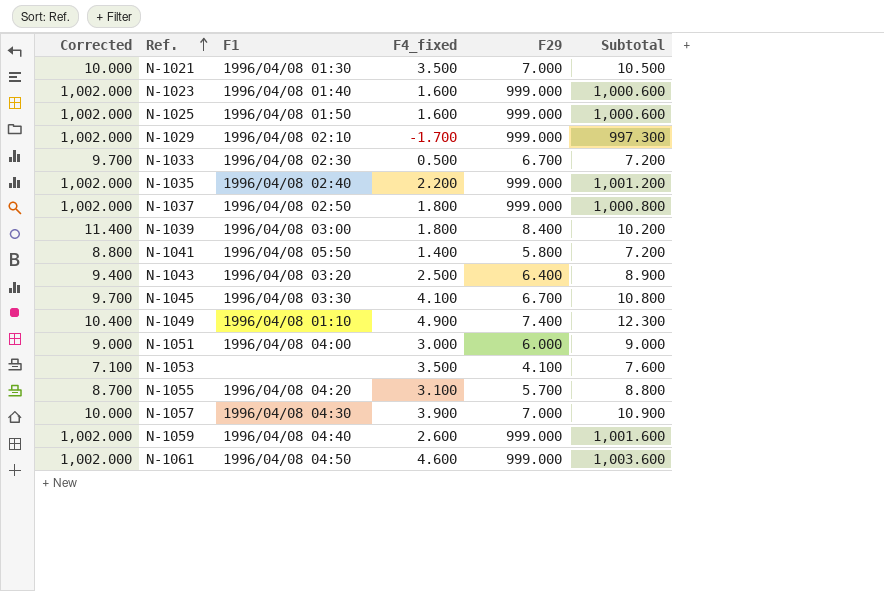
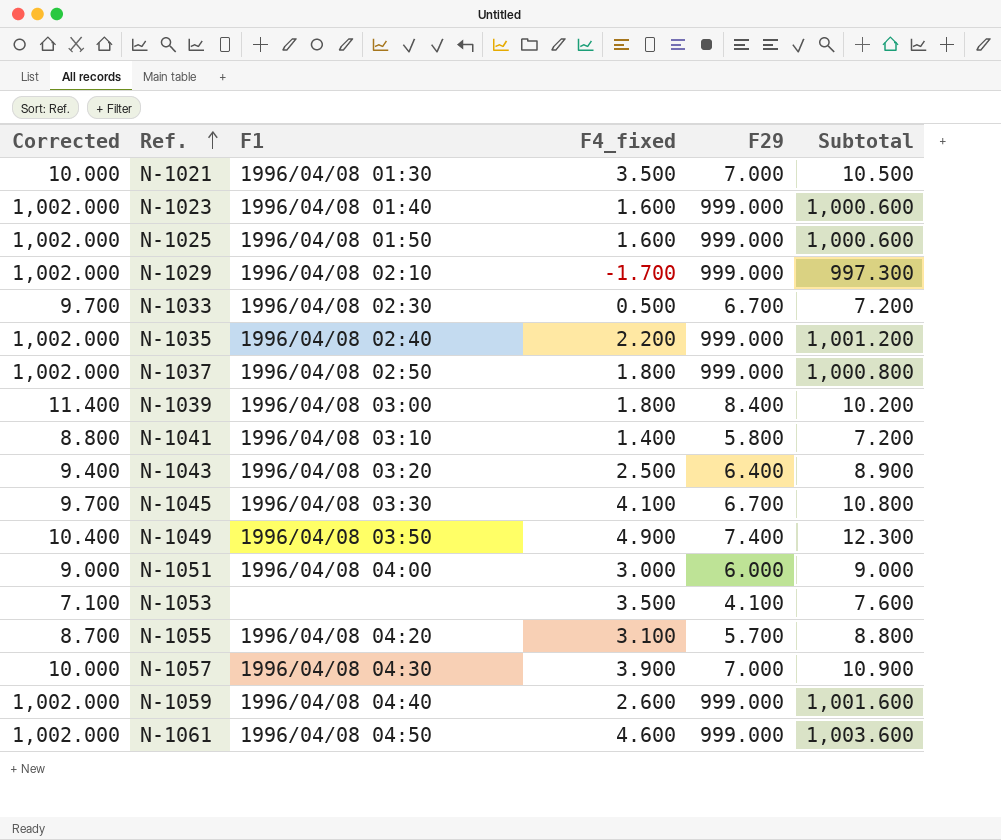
N-1041 | F1: 1996/04/08 05:50 -> 1996/04/08 03:10
N-1049 | F1: 1996/04/08 01:10 -> 1996/04/08 03:50

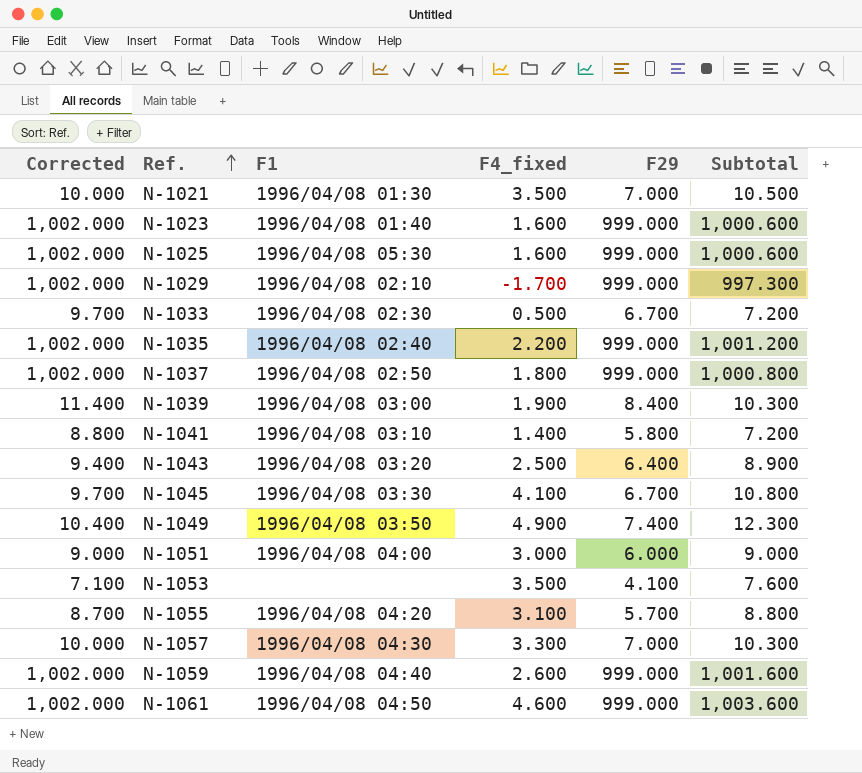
N-1025 | F1: 1996/04/08 01:50 -> 1996/04/08 05:30
N-1039 | F4_fixed: 1.800 -> 1.900
N-1039 | Subtotal: 10.200 -> 10.300
N-1057 | F4_fixed: 3.900 -> 3.300
N-1057 | Subtotal: 10.900 -> 10.300

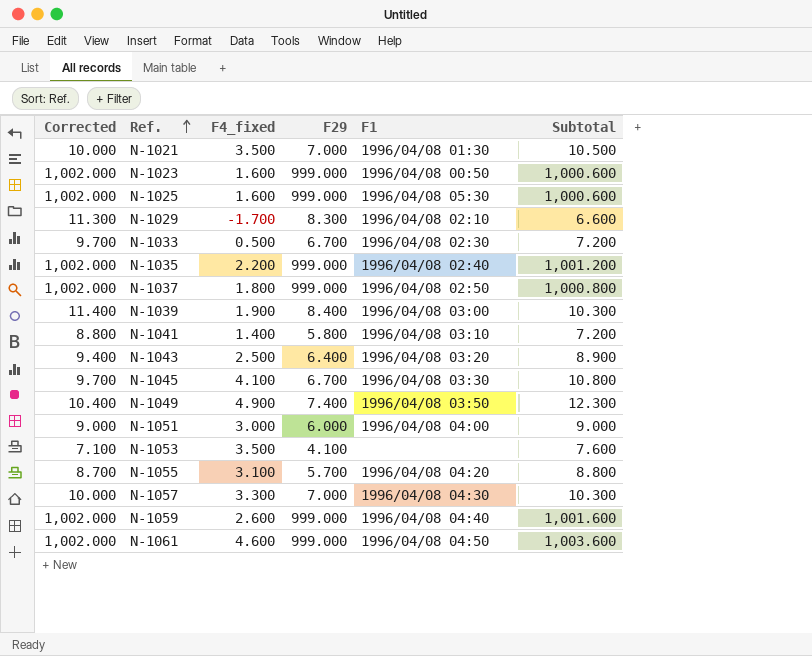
column F1 | position: 3 -> 5
N-1023 | F1: 1996/04/08 01:40 -> 1996/04/08 00:50
N-1029 | Corrected: 1,002.000 -> 11.300
N-1029 | F29: 999.000 -> 8.300
N-1029 | Subtotal: 997.300 -> 6.600

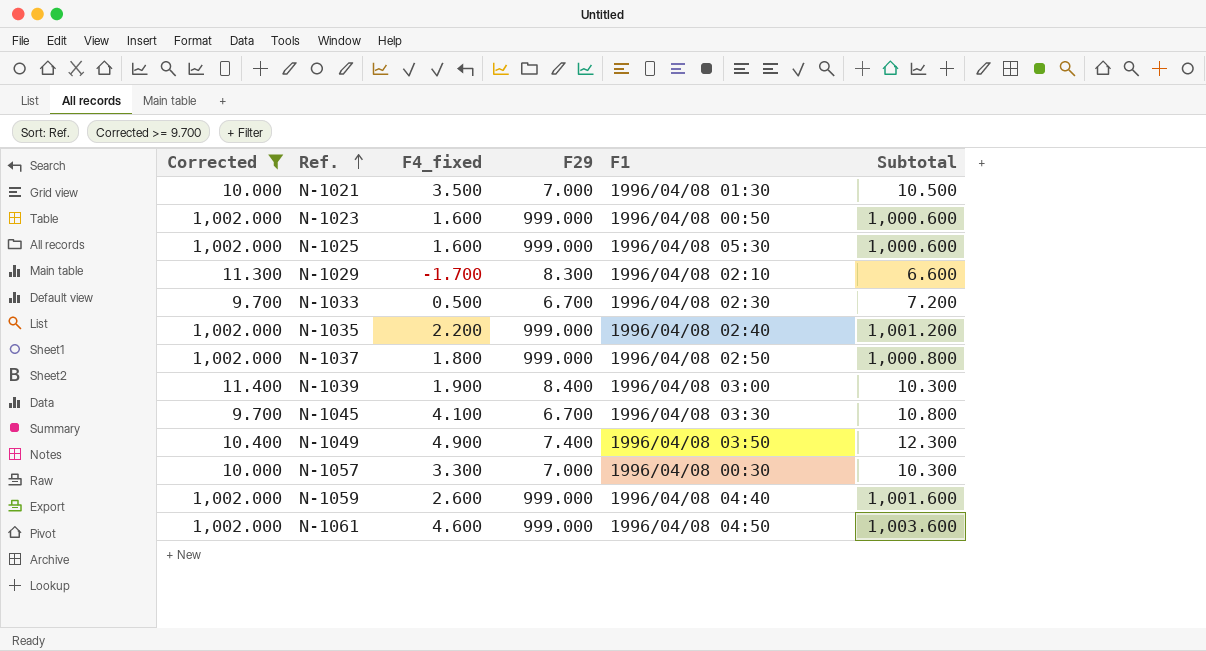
filter: none -> Corrected >= 9.700
N-1057 | F1: 1996/04/08 04:30 -> 1996/04/08 00:30

